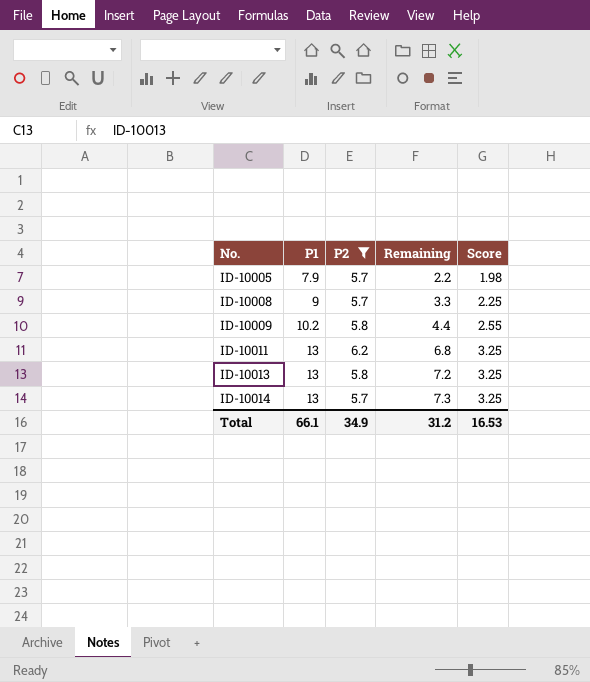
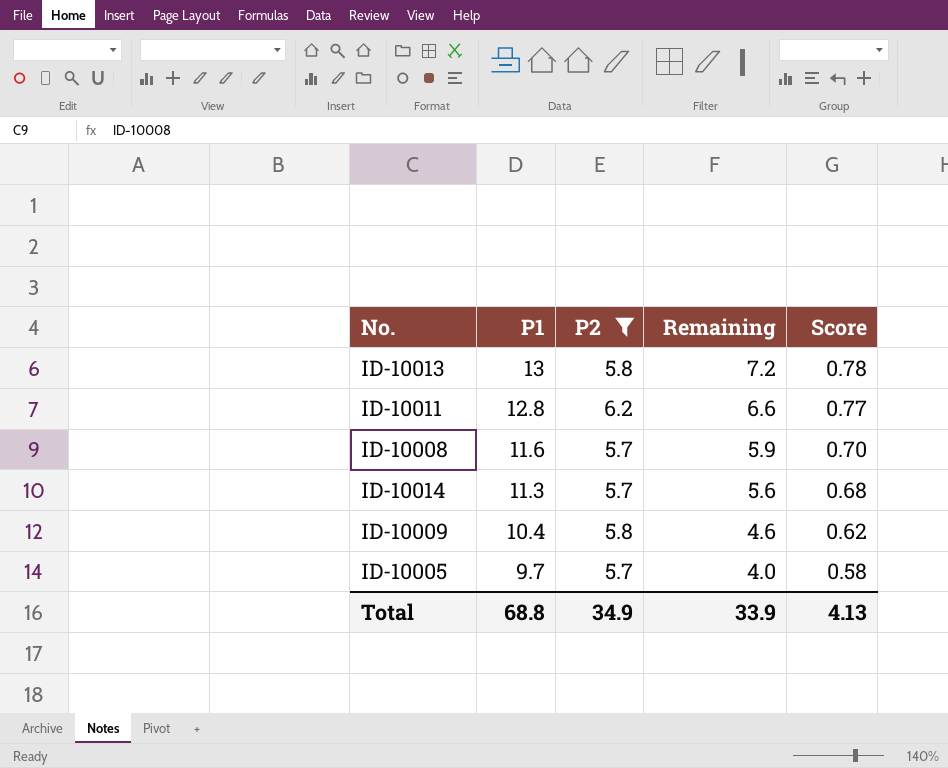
row order: No. ascending -> P1 descending
column Score | formula: [P1] * 0.25 -> [P1] * 0.06
ID-10011 | P1: 13 -> 12.8
ID-10011 | Remaining: 6.8 -> 6.6
ID-10008 | P1: 9 -> 11.6
ID-10008 | Remaining: 3.3 -> 5.9
ID-10014 | P1: 13 -> 11.3
ID-10014 | Remaining: 7.3 -> 5.6
ID-10009 | P1: 10.2 -> 10.4
ID-10009 | Remaining: 4.4 -> 4.6
ID-10005 | P1: 7.9 -> 9.7
ID-10005 | Remaining: 2.2 -> 4.0
Total | P1: 66.1 -> 68.8
Total | Remaining: 31.2 -> 33.9
Total | Score: 16.53 -> 4.13

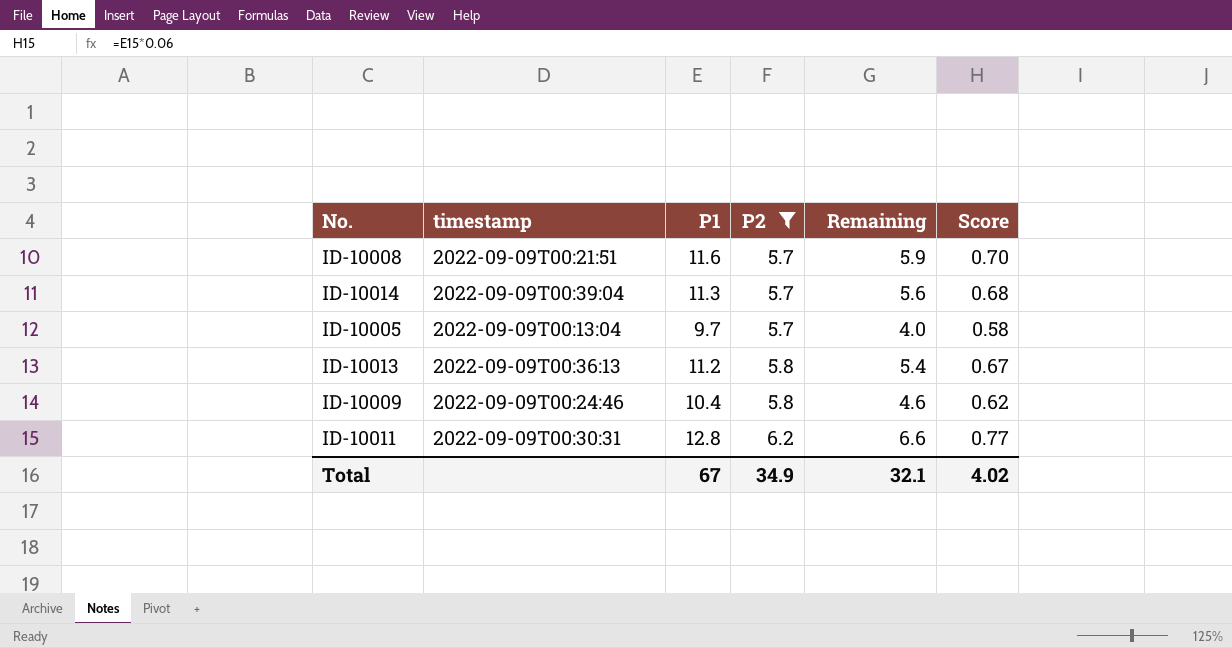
row order: P1 descending -> P2 ascending
column timestamp | position: none -> 2
ID-10013 | P1: 13 -> 11.2
ID-10013 | Remaining: 7.2 -> 5.4
ID-10013 | Score: 0.78 -> 0.67
Total | P1: 68.8 -> 67
Total | Remaining: 33.9 -> 32.1
Total | Score: 4.13 -> 4.02

